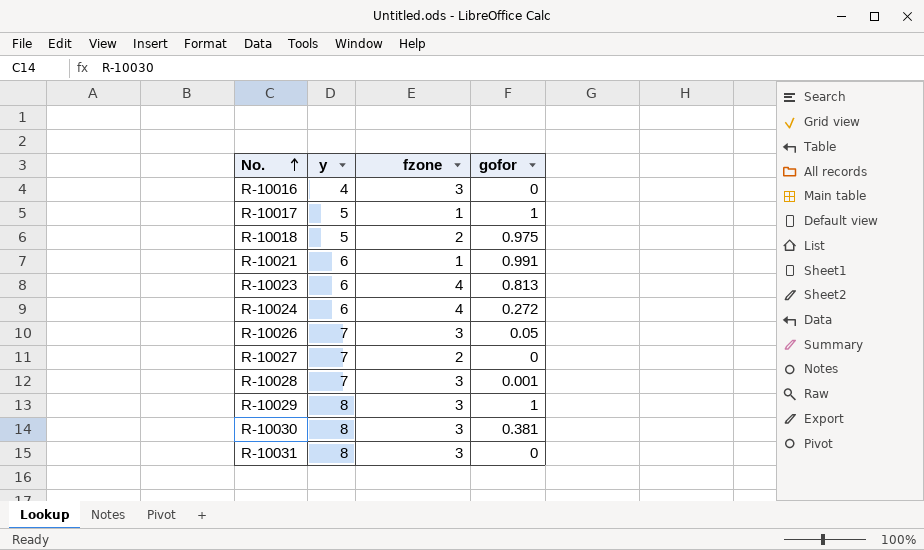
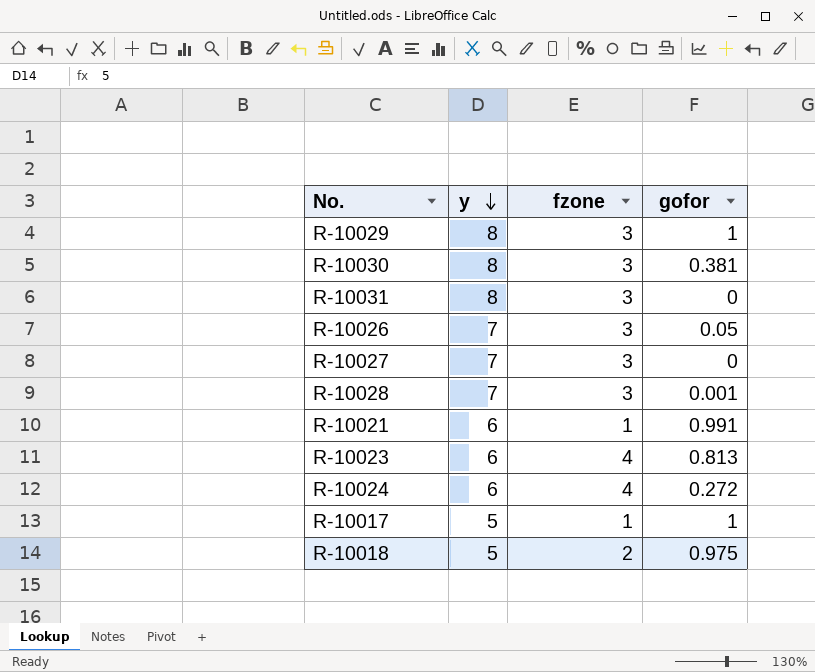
row order: No. ascending -> y descending
row R-10016: 4 | 3 | 0 -> none
R-10027 | fzone: 2 -> 3

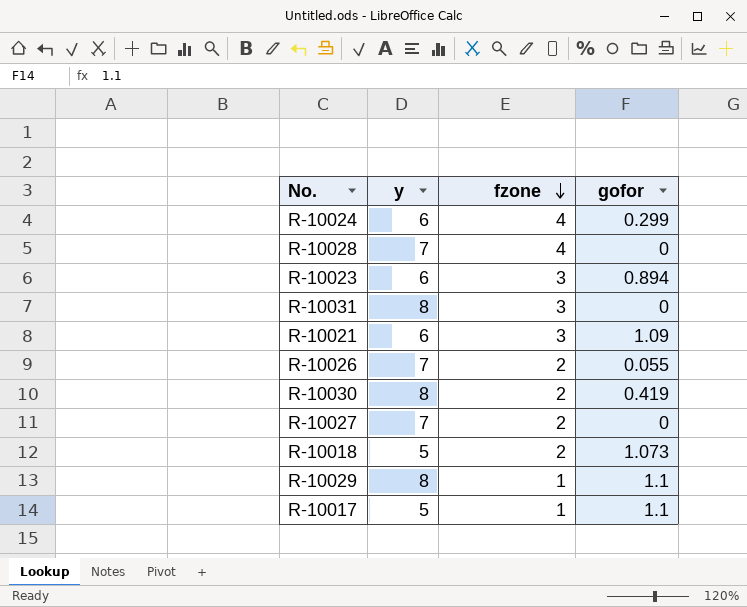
row order: y descending -> fzone descending
R-10024 | gofor: 0.272 -> 0.299
R-10028 | fzone: 3 -> 4
R-10028 | gofor: 0.001 -> 0
R-10023 | fzone: 4 -> 3
R-10023 | gofor: 0.813 -> 0.894
R-10021 | fzone: 1 -> 3
R-10021 | gofor: 0.991 -> 1.09
R-10026 | fzone: 3 -> 2
R-10026 | gofor: 0.05 -> 0.055
R-10030 | fzone: 3 -> 2
R-10030 | gofor: 0.381 -> 0.419
R-10027 | fzone: 3 -> 2
R-10018 | gofor: 0.975 -> 1.073
R-10029 | fzone: 3 -> 1
R-10029 | gofor: 1 -> 1.1
R-10017 | gofor: 1 -> 1.1

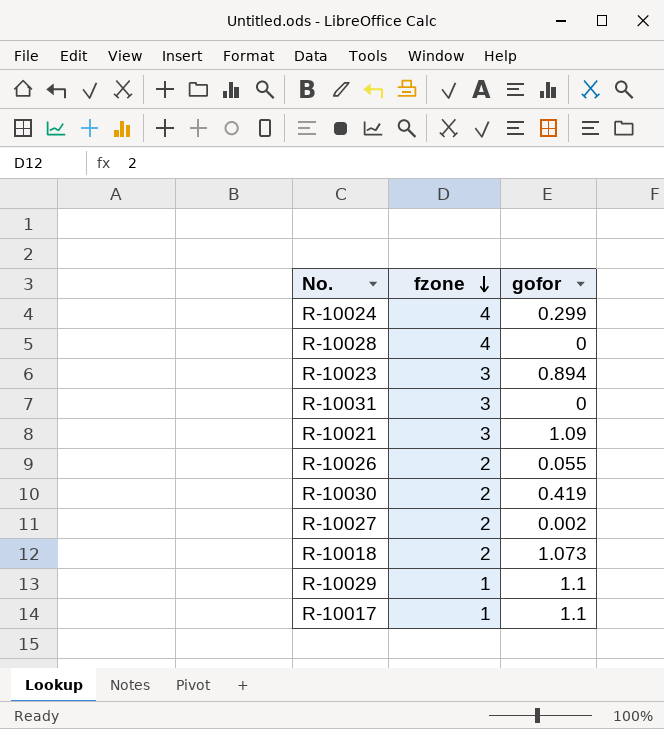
column y | position: 2 -> none
R-10027 | gofor: 0 -> 0.002

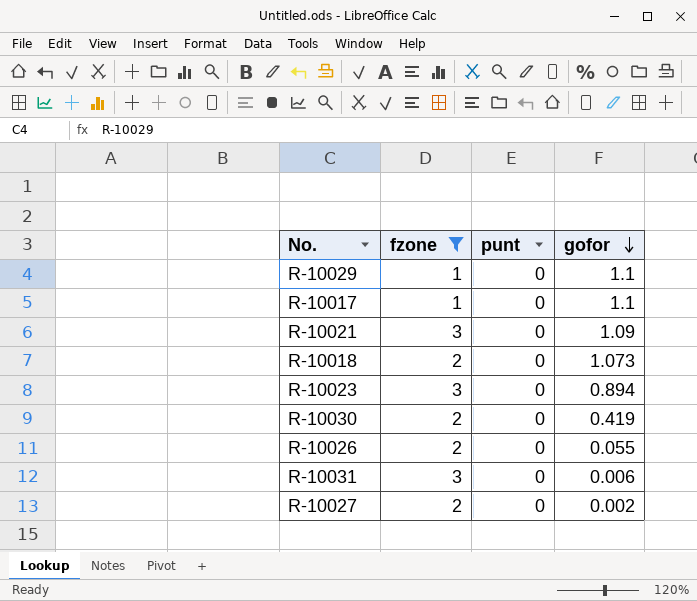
filter: none -> fzone != 4
row order: fzone descending -> gofor descending
column punt | position: none -> 3
R-10031 | gofor: 0 -> 0.006

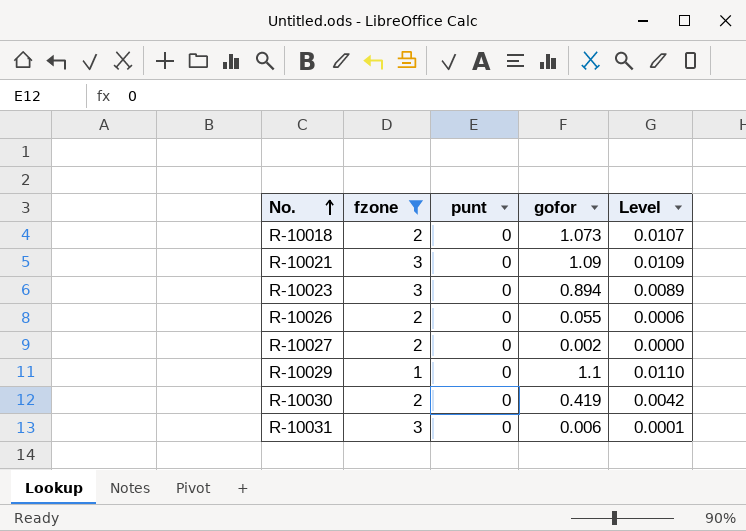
row order: gofor descending -> No. ascending
column Level | formula: none -> [gofor] * 0.01
row R-10017: 1 | 0 | 1.1 -> none

